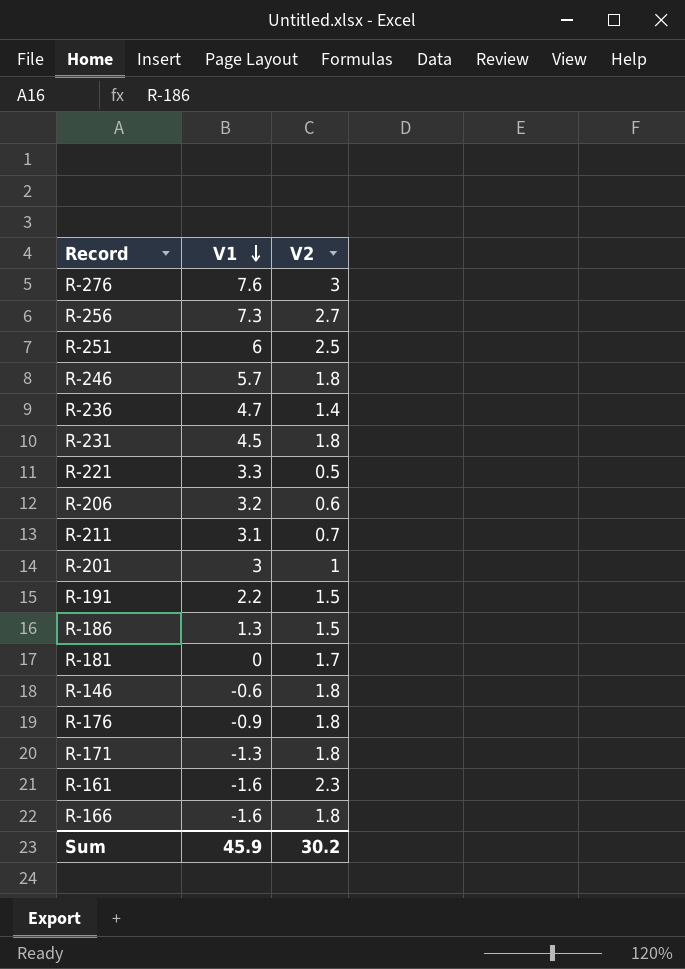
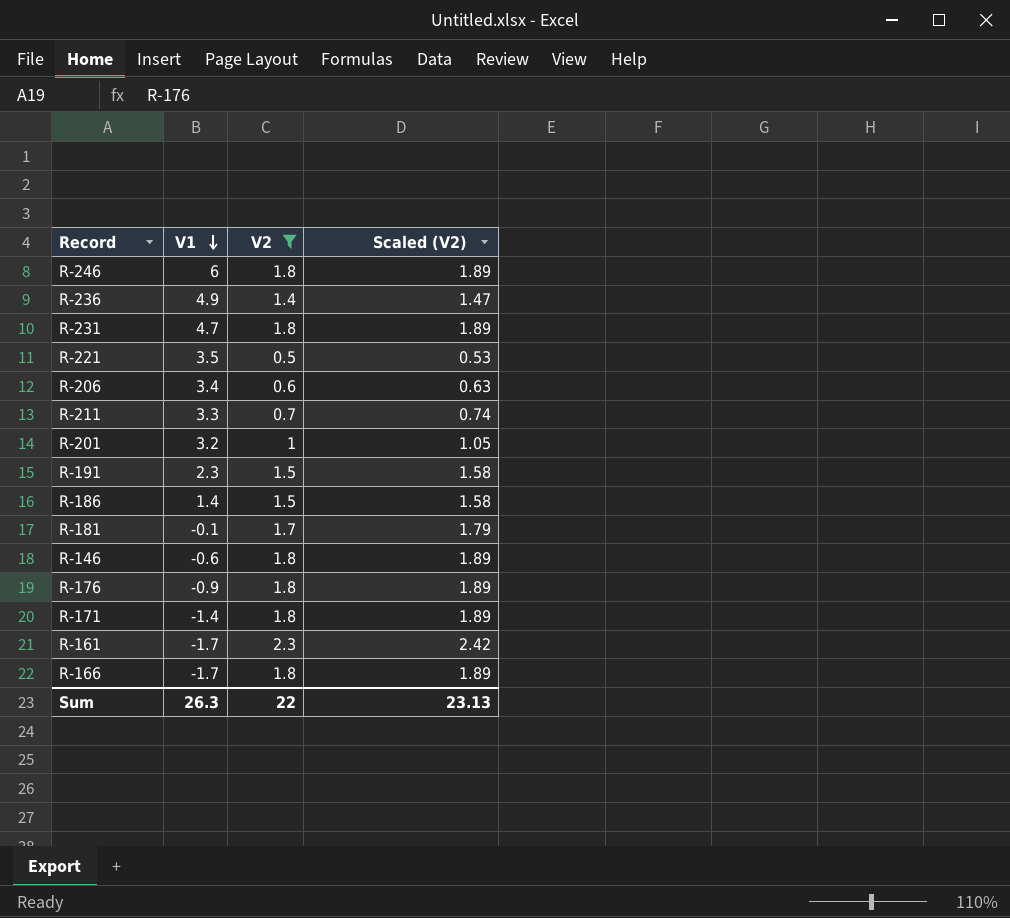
filter: none -> V2 <= 2.3
column Scaled (V2) | formula: none -> [V2] * 1.05
R-246 | V1: 5.7 -> 6
R-236 | V1: 4.7 -> 4.9
R-231 | V1: 4.5 -> 4.7
R-221 | V1: 3.3 -> 3.5
R-206 | V1: 3.2 -> 3.4
R-211 | V1: 3.1 -> 3.3
R-201 | V1: 3 -> 3.2
R-191 | V1: 2.2 -> 2.3
R-186 | V1: 1.3 -> 1.4
R-181 | V1: 0 -> -0.1
R-171 | V1: -1.3 -> -1.4
R-161 | V1: -1.6 -> -1.7
R-166 | V1: -1.6 -> -1.7
Sum | V1: 45.9 -> 26.3
Sum | V2: 30.2 -> 22

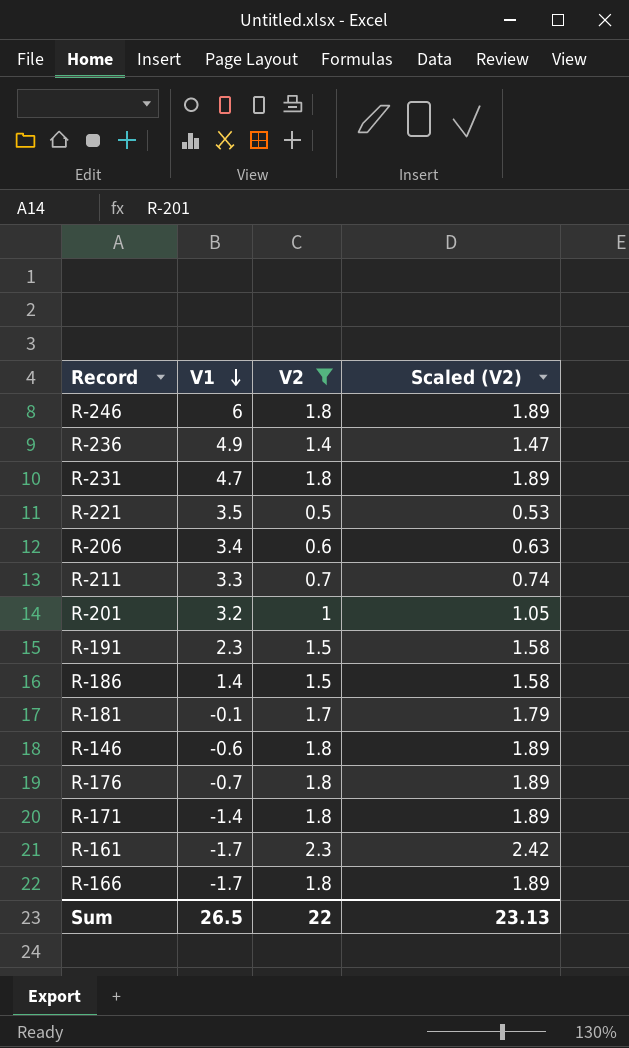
R-176 | V1: -0.9 -> -0.7
Sum | V1: 26.3 -> 26.5

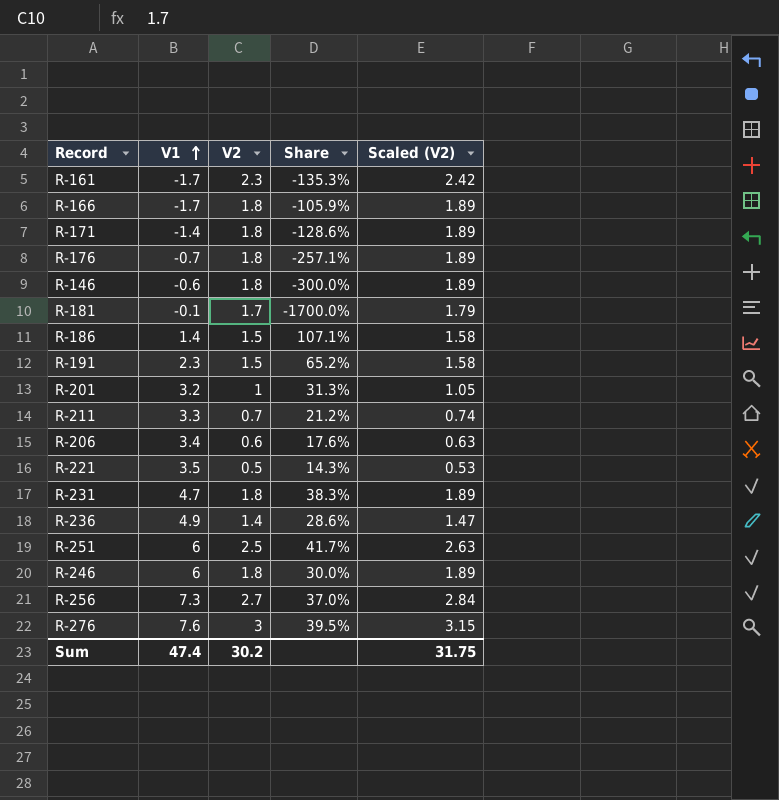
filter: V2 <= 2.3 -> none
row order: V1 descending -> V1 ascending
column Share | formula: none -> [V2] / [V1]
Sum | V1: 26.5 -> 47.4
Sum | V2: 22 -> 30.2
Sum | Scaled (V2): 23.13 -> 31.75

